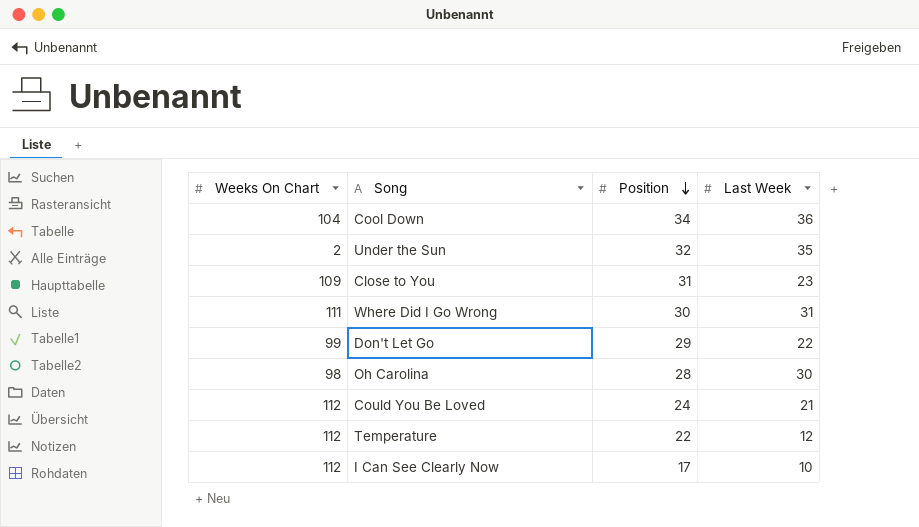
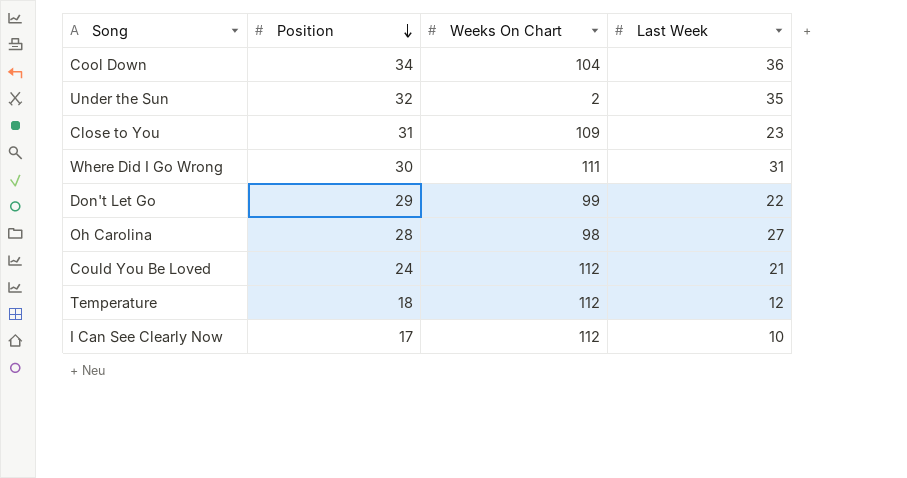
column Weeks On Chart | position: 1 -> 3
Oh Carolina | Last Week: 30 -> 27
Temperature | Position: 22 -> 18

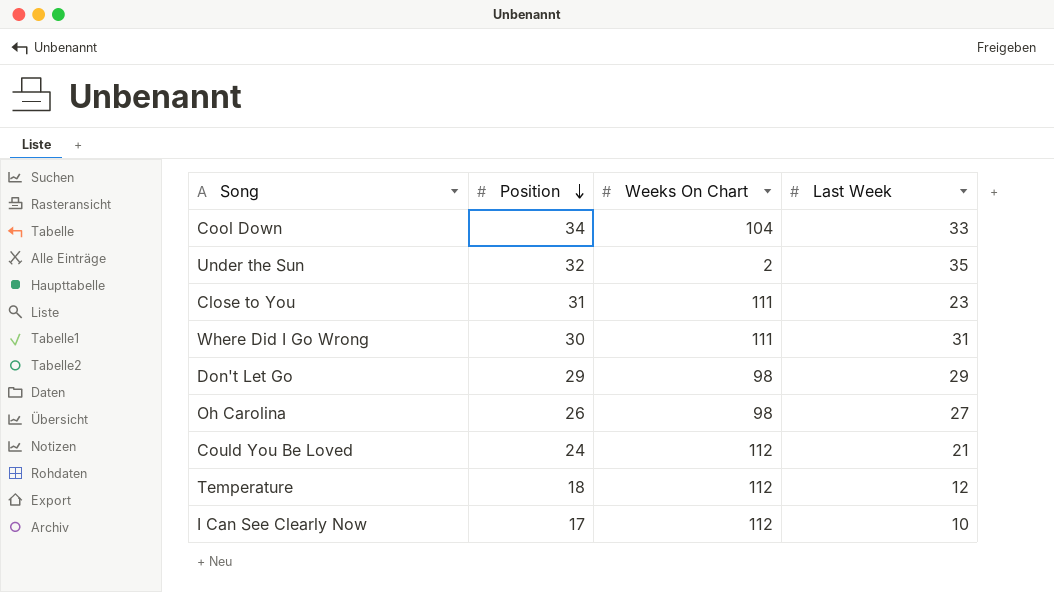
Cool Down | Last Week: 36 -> 33
Close to You | Weeks On Chart: 109 -> 111
Don't Let Go | Weeks On Chart: 99 -> 98
Don't Let Go | Last Week: 22 -> 29
Oh Carolina | Position: 28 -> 26

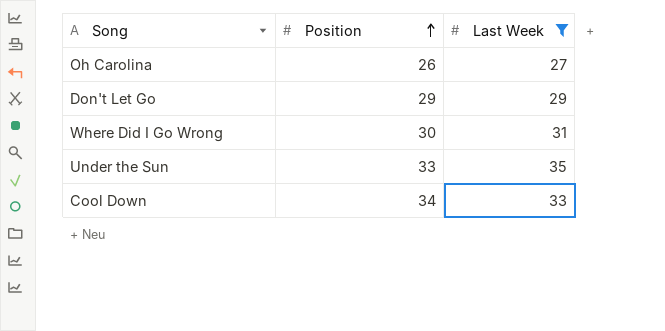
filter: none -> Last Week >= 27
row order: Position descending -> Position ascending
column Weeks On Chart | position: 3 -> none
Under the Sun | Position: 32 -> 33

